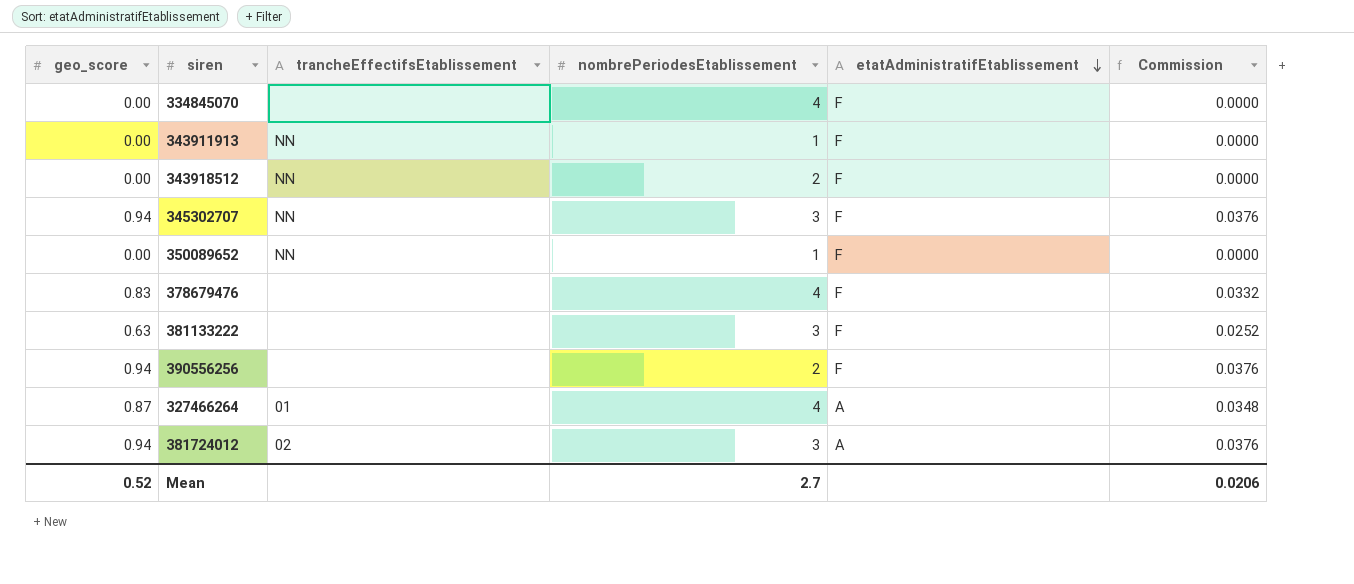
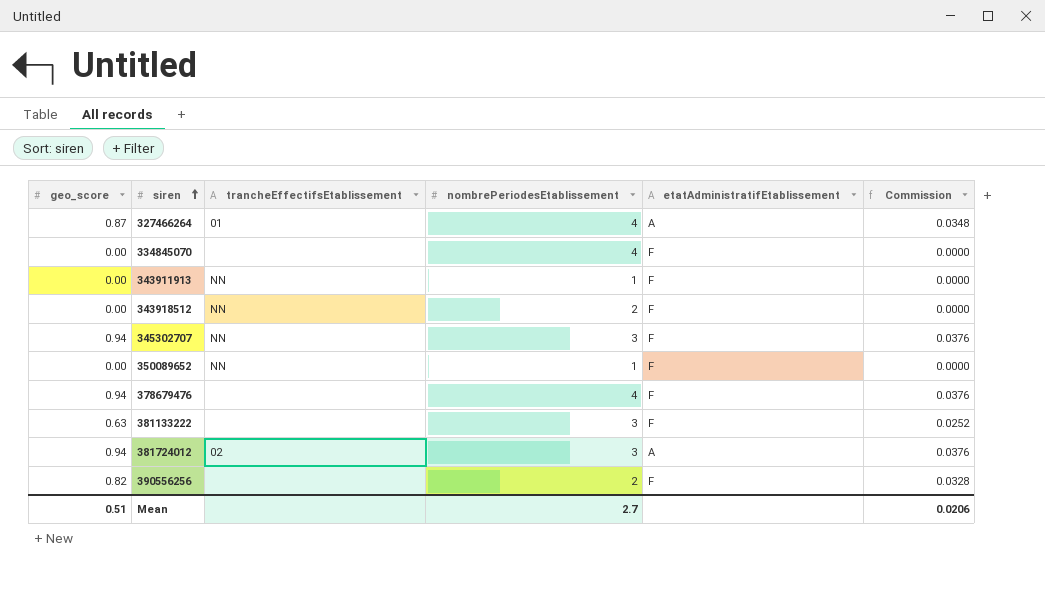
row order: etatAdministratifEtablissement descending -> siren ascending
378679476 | geo_score: 0.83 -> 0.94
378679476 | Commission: 0.0332 -> 0.0376
390556256 | geo_score: 0.94 -> 0.82
390556256 | Commission: 0.0376 -> 0.0328
Mean | geo_score: 0.52 -> 0.51

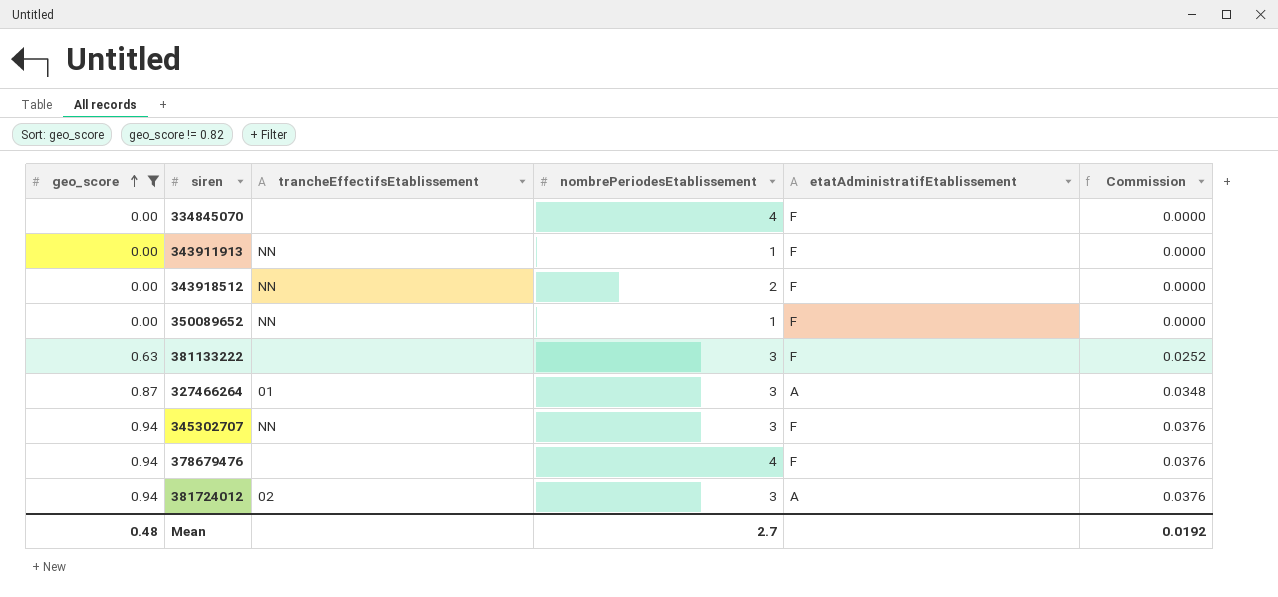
filter: none -> geo_score != 0.82
row order: siren ascending -> geo_score ascending
327466264 | nombrePeriodesEtablissement: 4 -> 3
Mean | geo_score: 0.51 -> 0.48
Mean | Commission: 0.0206 -> 0.0192

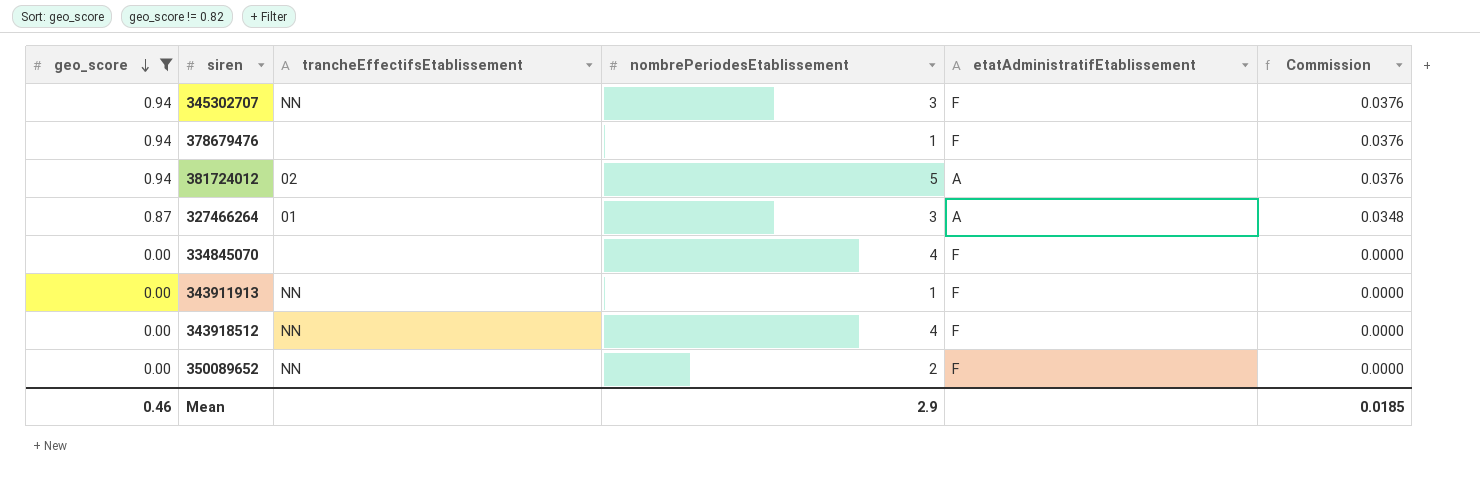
row order: geo_score ascending -> geo_score descending
row 381133222: 0.63 | none | 3 | F | 0.0252 -> none
378679476 | nombrePeriodesEtablissement: 4 -> 1
381724012 | nombrePeriodesEtablissement: 3 -> 5
343918512 | nombrePeriodesEtablissement: 2 -> 4
350089652 | nombrePeriodesEtablissement: 1 -> 2
Mean | geo_score: 0.48 -> 0.46
Mean | nombrePeriodesEtablissement: 2.7 -> 2.9
Mean | Commission: 0.0192 -> 0.0185

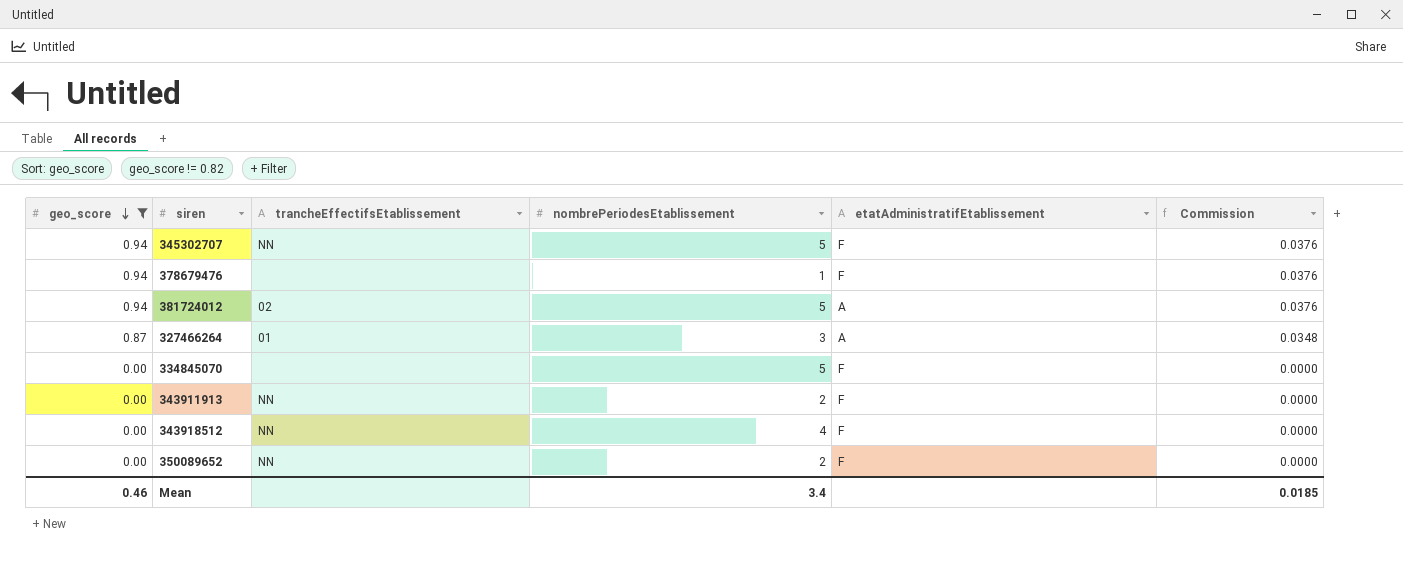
345302707 | nombrePeriodesEtablissement: 3 -> 5
334845070 | nombrePeriodesEtablissement: 4 -> 5
343911913 | nombrePeriodesEtablissement: 1 -> 2
Mean | nombrePeriodesEtablissement: 2.9 -> 3.4

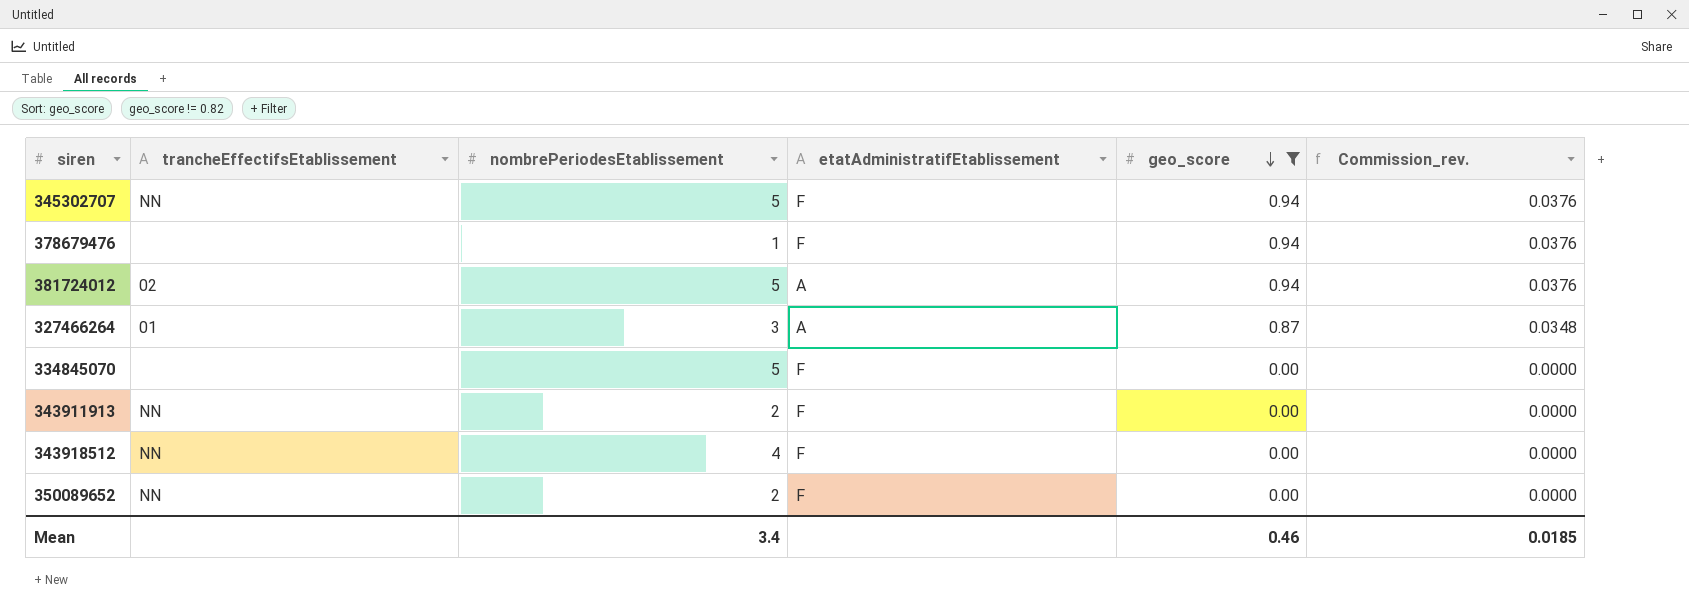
column geo_score | position: 1 -> 5
column name: Commission -> Commission_rev.

